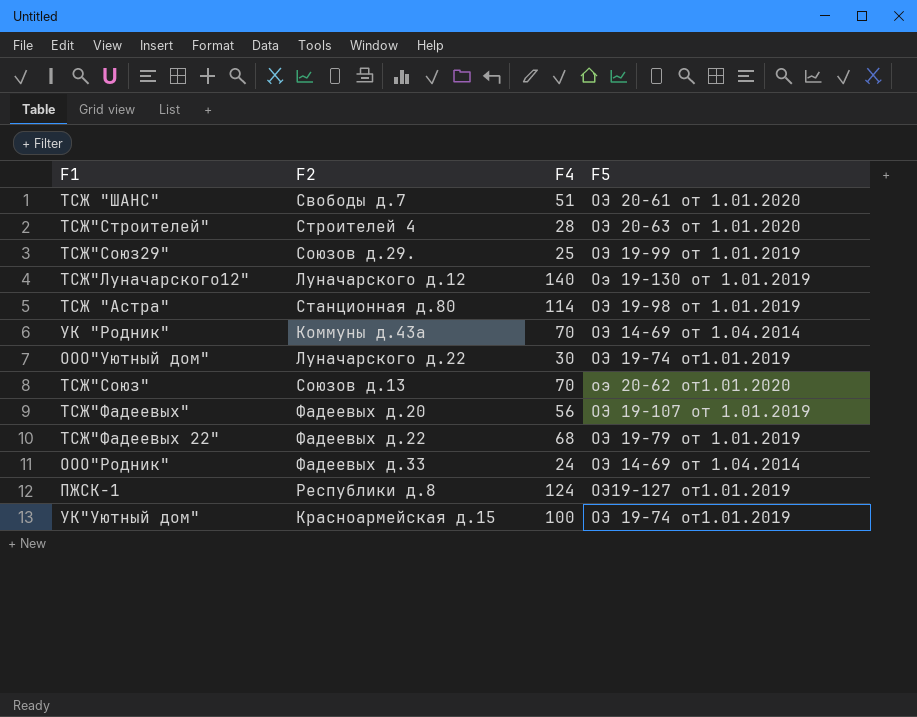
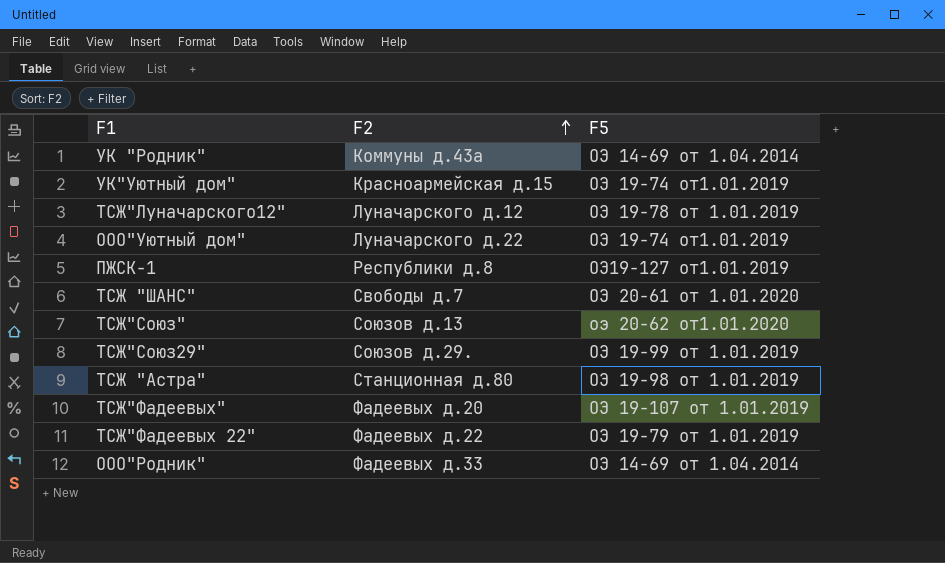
row order: none -> F2 ascending
column F4 | position: 3 -> none
row ТСЖ"Строителей": Строителей 4 | 28 | ОЭ 20-63 от 1.01.2020 -> none
ТСЖ"Луначарского12" | F5: Оэ 19-130 от 1.01.2019 -> ОЭ 19-78 от 1.01.2019

